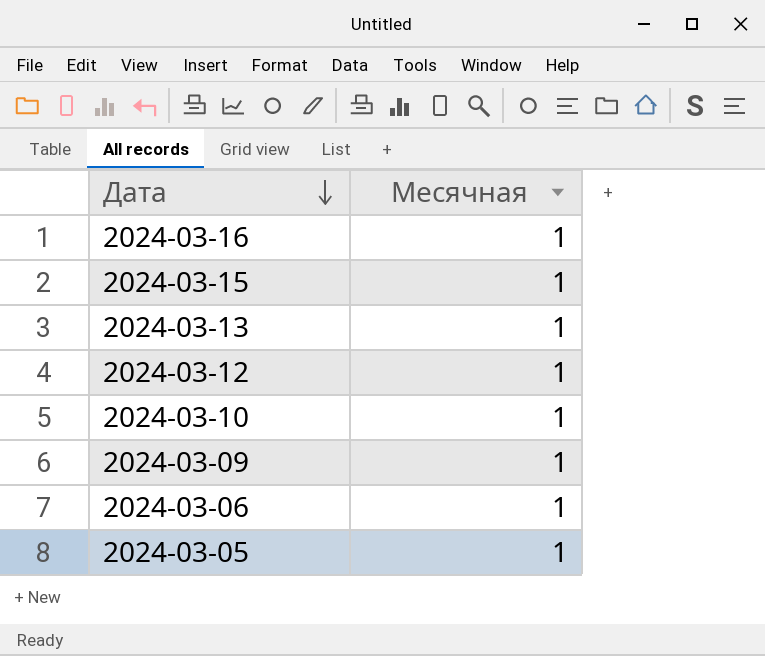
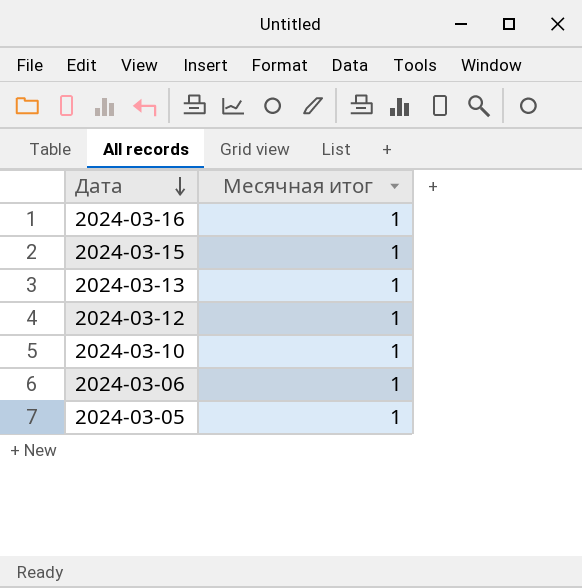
column name: Месячная -> Месячная итог
row 2024-03-09: 1 -> none

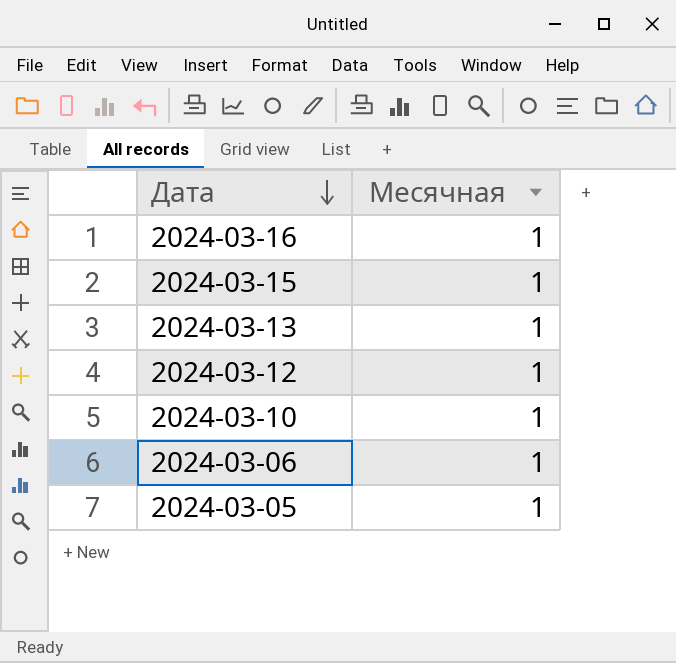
column name: Месячная итог -> Месячная

